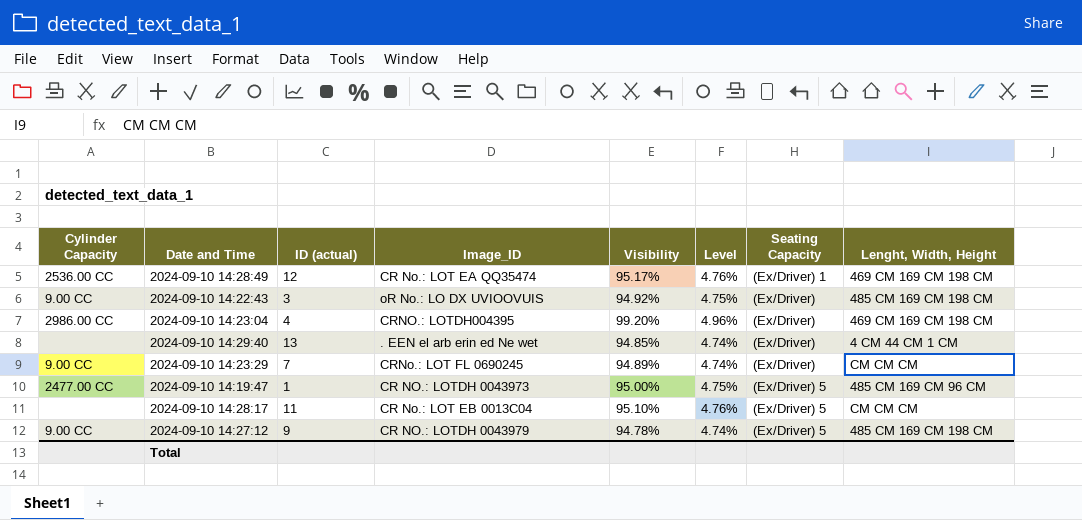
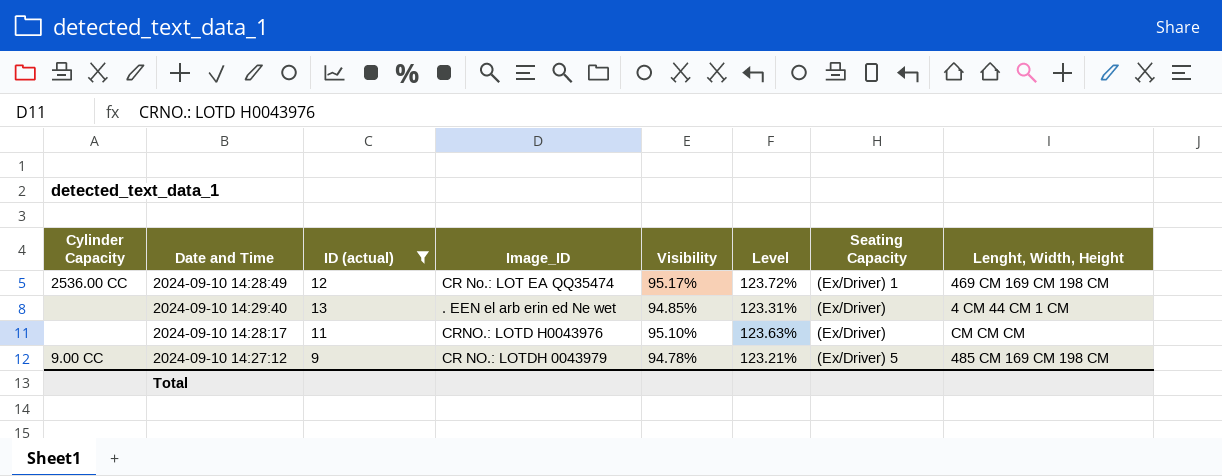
filter: none -> ID (actual) >= 9
column Level | formula: [Visibility] * 0.05 -> [Visibility] * 1.3
2024-09-10 14:28:17 | Image_ID: CR No.: LOT EB 0013C04 -> CRNO.: LOTD H0043976
2024-09-10 14:28:17 | Seating Capacity: (Ex/Driver) 5 -> (Ex/Driver)

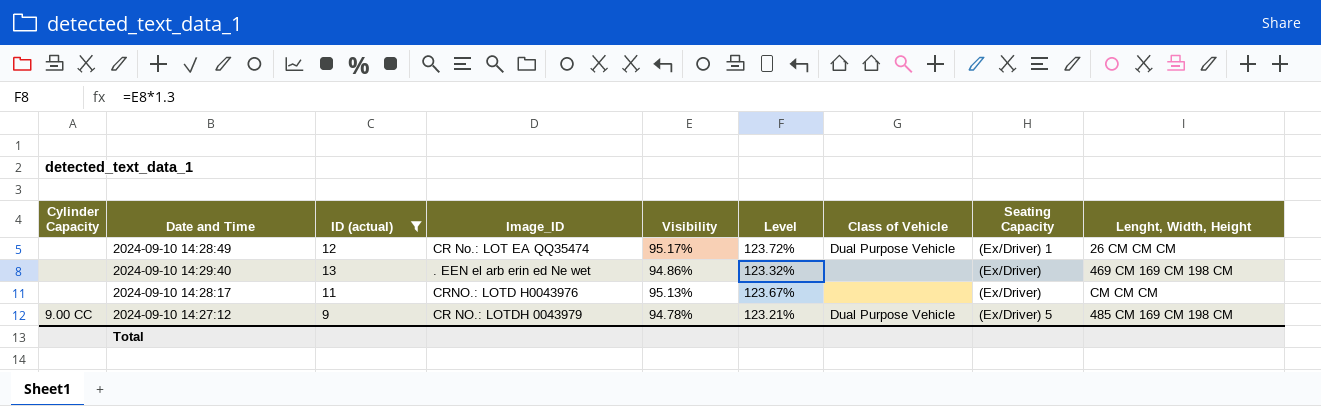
column Class of Vehicle | position: none -> 7
2024-09-10 14:28:49 | Cylinder Capacity: 2536.00 CC -> none
2024-09-10 14:28:49 | Lenght, Width, Height: 469 CM 169 CM 198 CM -> 26 CM CM CM
2024-09-10 14:29:40 | Visibility: 94.85% -> 94.86%
2024-09-10 14:29:40 | Level: 123.31% -> 123.32%
2024-09-10 14:29:40 | Lenght, Width, Height: 4 CM 44 CM 1 CM -> 469 CM 169 CM 198 CM
2024-09-10 14:28:17 | Visibility: 95.10% -> 95.13%
2024-09-10 14:28:17 | Level: 123.63% -> 123.67%

